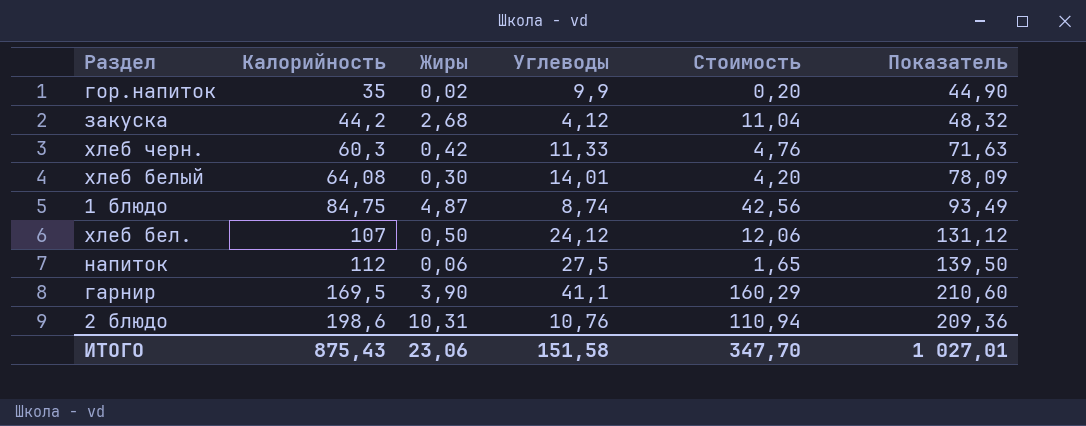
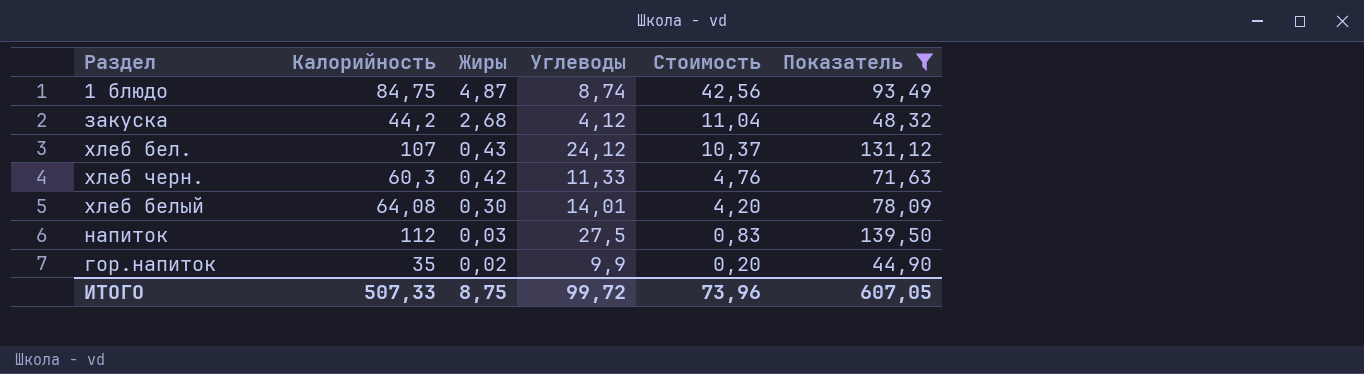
filter: none -> Показатель <= 139,50
row order: Калорийность ascending -> Жиры descending
хлеб бел. | Жиры: 0,50 -> 0,43
хлеб бел. | Стоимость: 12,06 -> 10,37
напиток | Жиры: 0,06 -> 0,03
напиток | Стоимость: 1,65 -> 0,83
ИТОГО | Калорийность: 875,43 -> 507,33
ИТОГО | Жиры: 23,06 -> 8,75
ИТОГО | Углеводы: 151,58 -> 99,72
ИТОГО | Стоимость: 347,70 -> 73,96
ИТОГО | Показатель: 1 027,01 -> 607,05

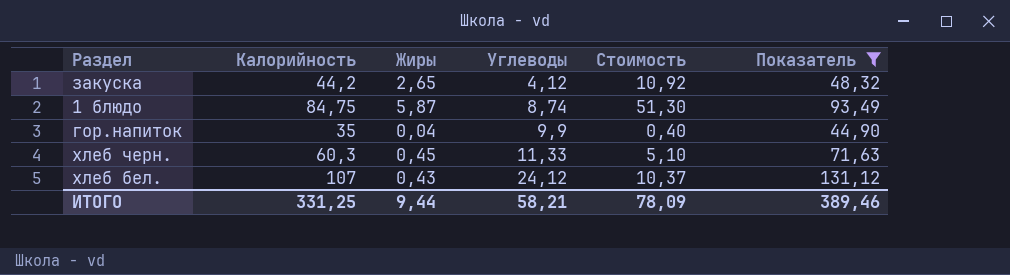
row order: Жиры descending -> Углеводы ascending
row хлеб белый: 64,08 | 0,30 | 14,01 | 4,20 | 78,09 -> none
row напиток: 112 | 0,03 | 27,5 | 0,83 | 139,50 -> none
закуска | Жиры: 2,68 -> 2,65
закуска | Стоимость: 11,04 -> 10,92
1 блюдо | Жиры: 4,87 -> 5,87
1 блюдо | Стоимость: 42,56 -> 51,30
гор.напиток | Жиры: 0,02 -> 0,04
гор.напиток | Стоимость: 0,20 -> 0,40
хлеб черн. | Жиры: 0,42 -> 0,45
хлеб черн. | Стоимость: 4,76 -> 5,10
ИТОГО | Калорийность: 507,33 -> 331,25
ИТОГО | Жиры: 8,75 -> 9,44
ИТОГО | Углеводы: 99,72 -> 58,21
ИТОГО | Стоимость: 73,96 -> 78,09
ИТОГО | Показатель: 607,05 -> 389,46

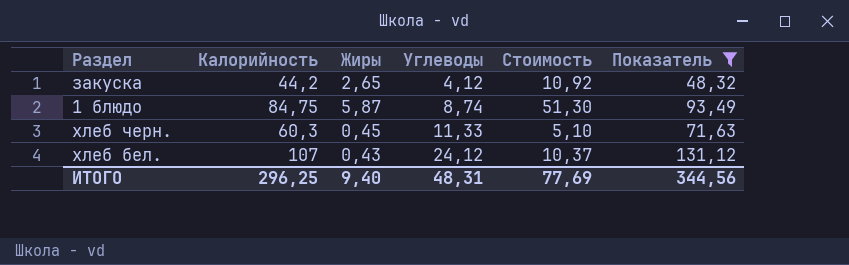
row гор.напиток: 35 | 0,04 | 9,9 | 0,40 | 44,90 -> none
ИТОГО | Калорийность: 331,25 -> 296,25
ИТОГО | Жиры: 9,44 -> 9,40
ИТОГО | Углеводы: 58,21 -> 48,31
ИТОГО | Стоимость: 78,09 -> 77,69
ИТОГО | Показатель: 389,46 -> 344,56

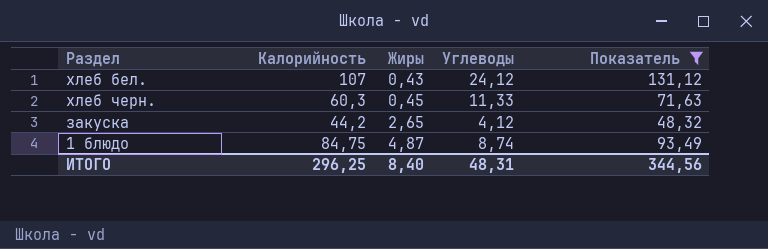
row order: Углеводы ascending -> Жиры ascending
column Стоимость | formula: [Жиры] * [Углеводы] -> none
1 блюдо | Жиры: 5,87 -> 4,87
ИТОГО | Жиры: 9,40 -> 8,40

